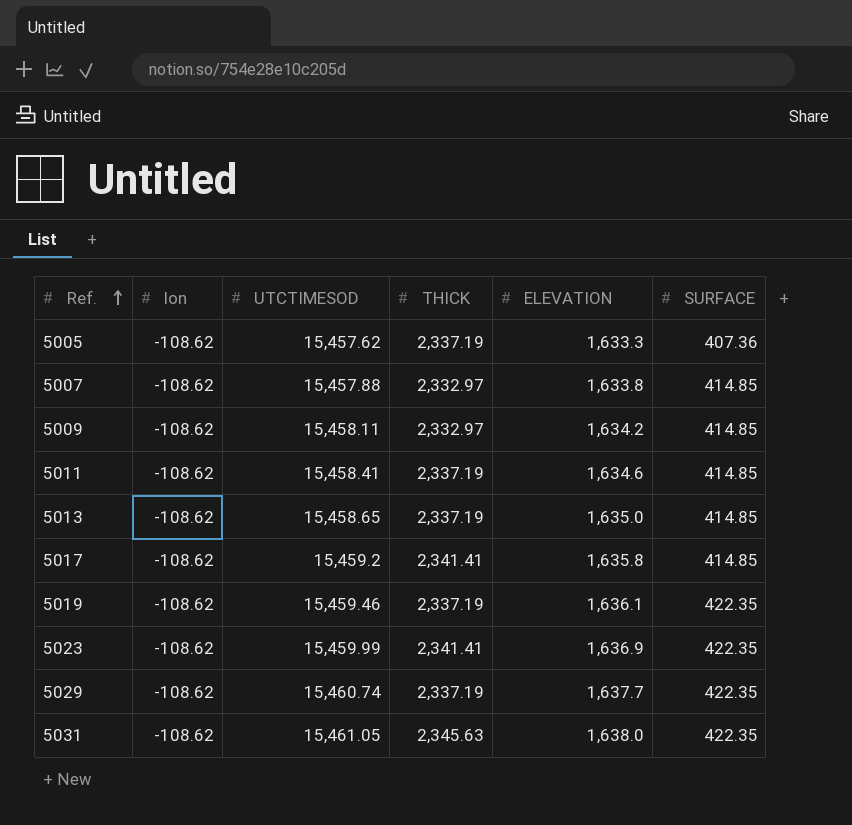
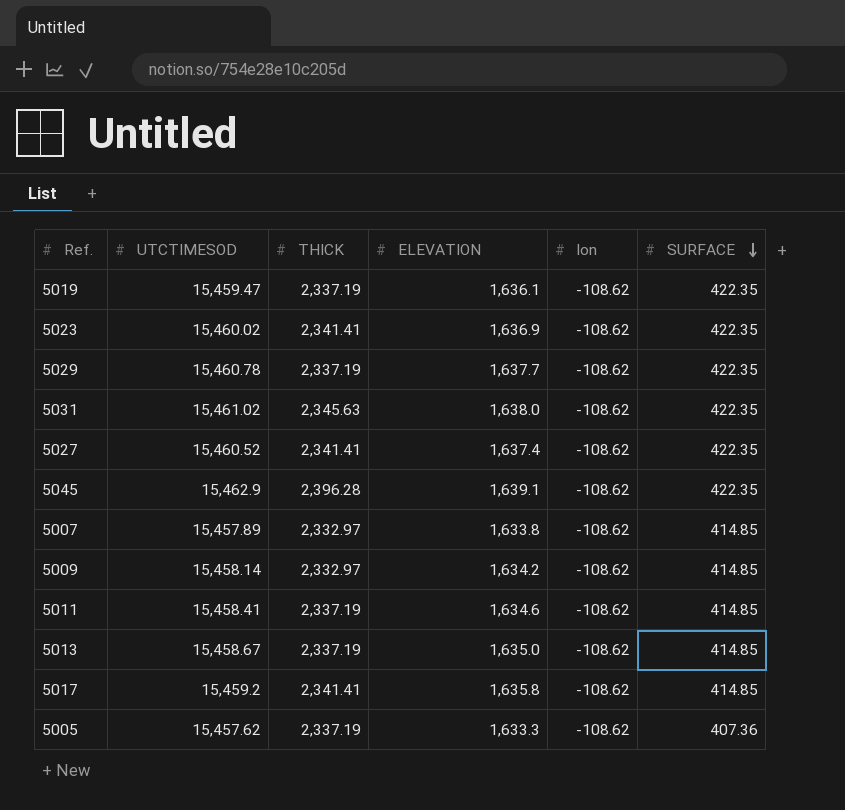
row order: Ref. ascending -> SURFACE descending
column lon | position: 2 -> 5
5019 | UTCTIMESOD: 15,459.46 -> 15,459.47
5023 | UTCTIMESOD: 15,459.99 -> 15,460.02
5029 | UTCTIMESOD: 15,460.74 -> 15,460.78
5031 | UTCTIMESOD: 15,461.05 -> 15,461.02
row 5027: none -> 15,460.52 | 2,341.41 | 1,637.4 | -108.62 | 422.35
row 5045: none -> 15,462.9 | 2,396.28 | 1,639.1 | -108.62 | 422.35
5007 | UTCTIMESOD: 15,457.88 -> 15,457.89
5009 | UTCTIMESOD: 15,458.11 -> 15,458.14
5013 | UTCTIMESOD: 15,458.65 -> 15,458.67

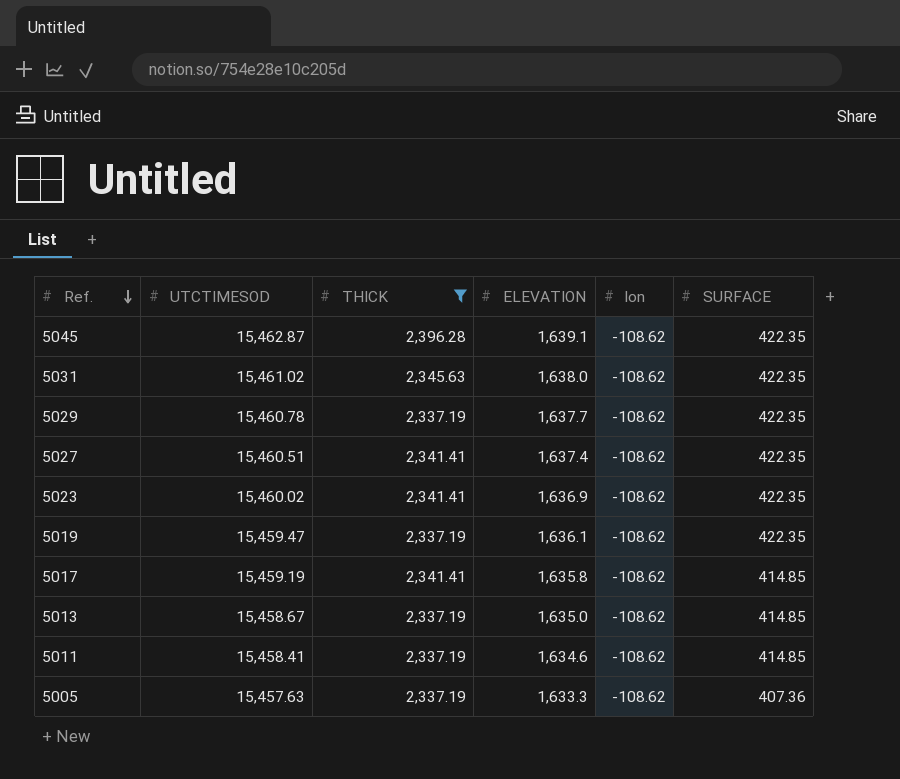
filter: none -> THICK != 2,332.97
row order: SURFACE descending -> Ref. descending
5045 | UTCTIMESOD: 15,462.9 -> 15,462.87
5027 | UTCTIMESOD: 15,460.52 -> 15,460.51
5017 | UTCTIMESOD: 15,459.2 -> 15,459.19
5005 | UTCTIMESOD: 15,457.62 -> 15,457.63

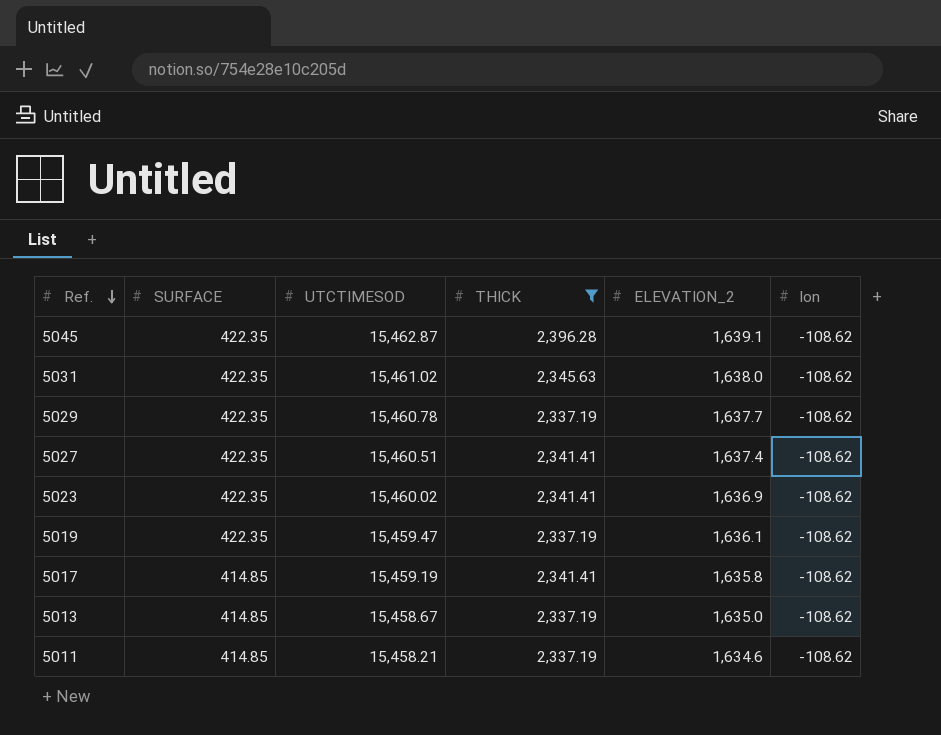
column SURFACE | position: 6 -> 2
column name: ELEVATION -> ELEVATION_2
row 5005: 15,457.63 | 2,337.19 | 1,633.3 | -108.62 | 407.36 -> none
5011 | UTCTIMESOD: 15,458.41 -> 15,458.21

